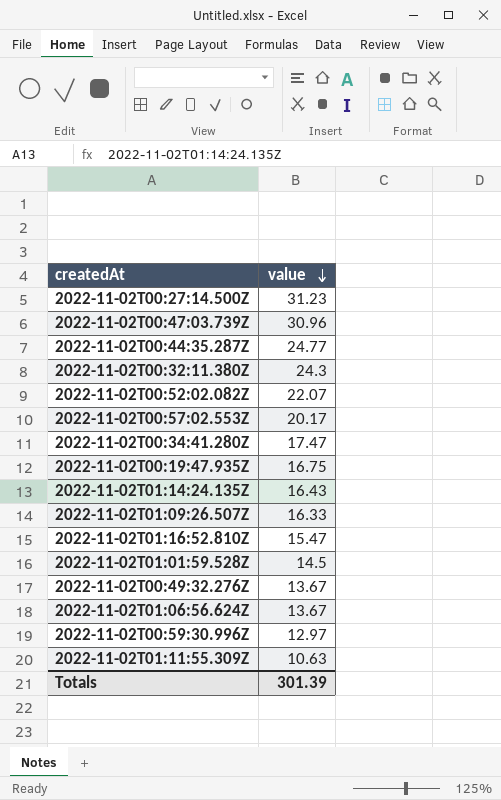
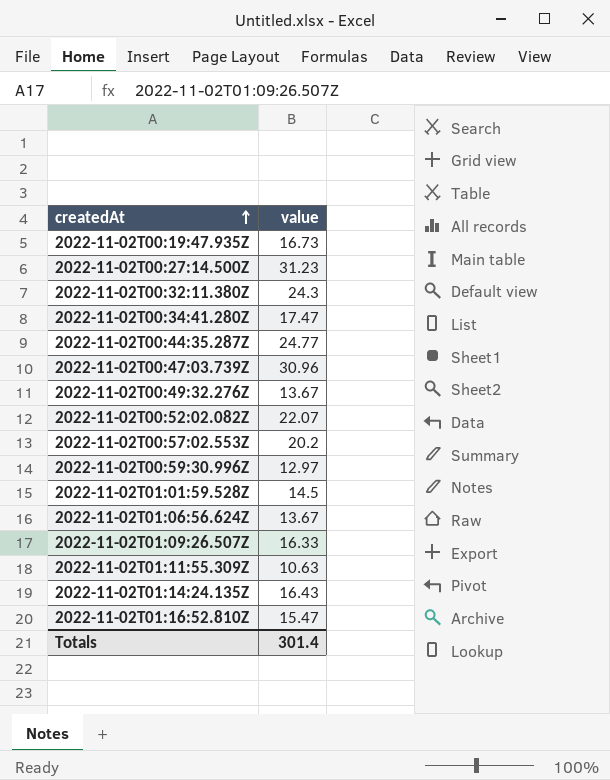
row order: value descending -> createdAt ascending
2022-11-02T00:19:47.935Z | value: 16.75 -> 16.73
2022-11-02T00:57:02.553Z | value: 20.17 -> 20.2
Totals | value: 301.39 -> 301.4

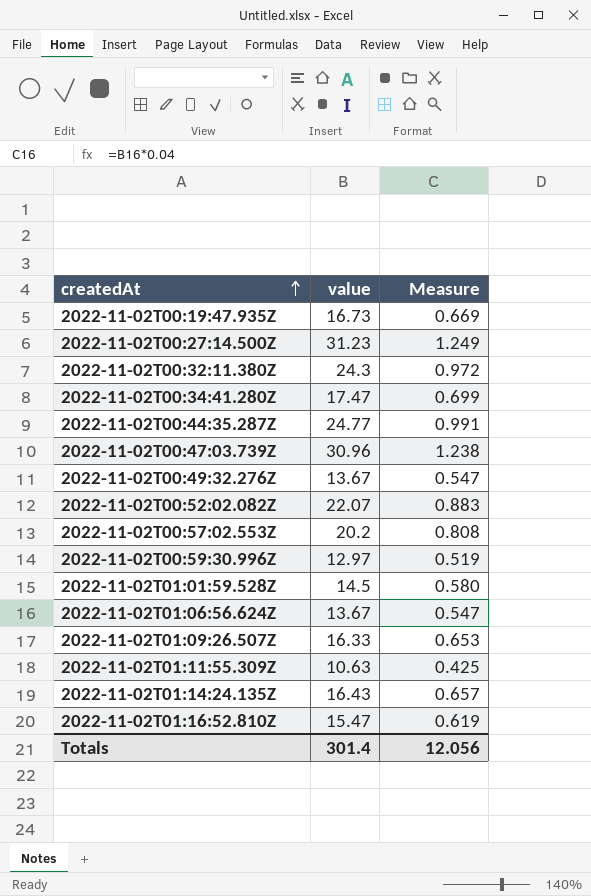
column Measure | formula: none -> [value] * 0.04

